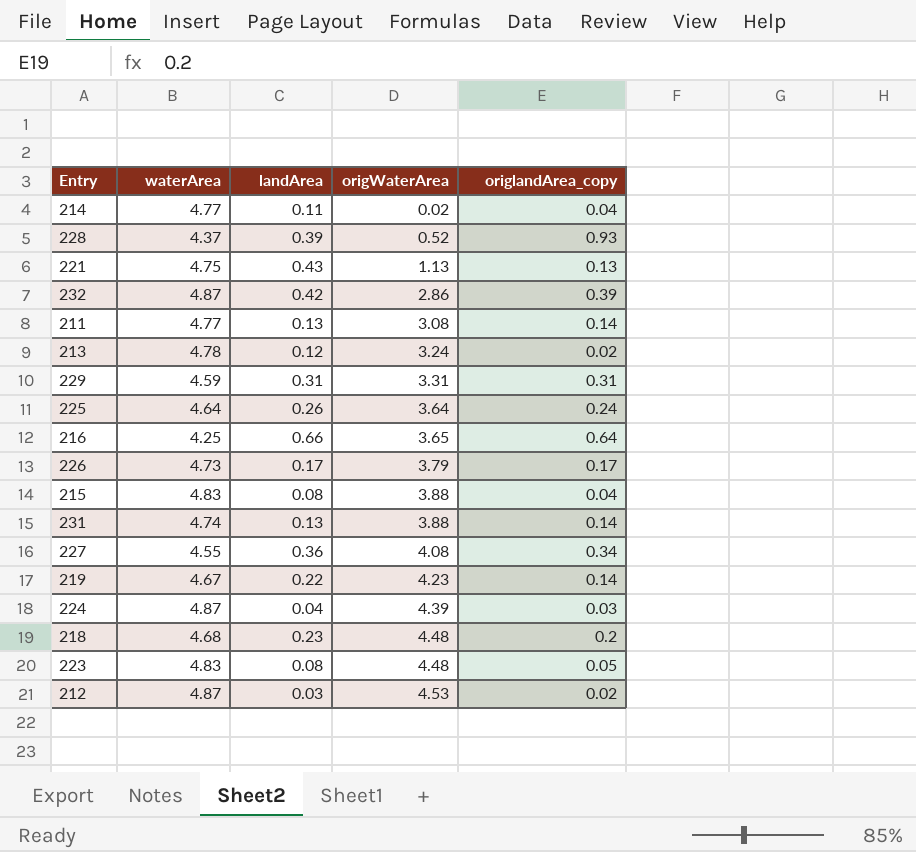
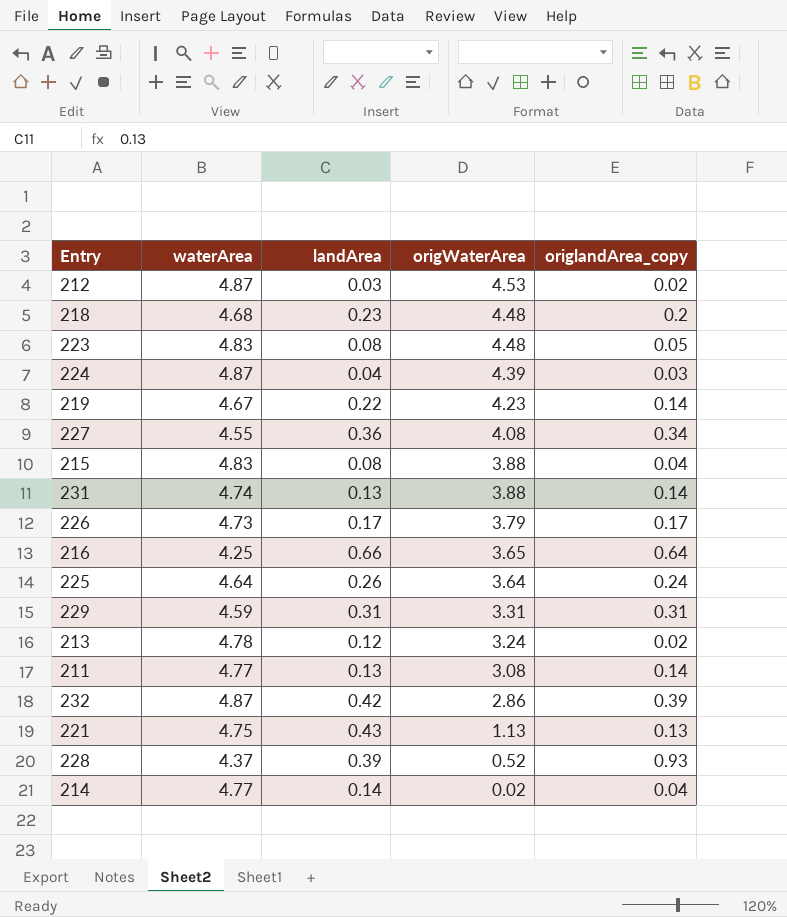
row order: origWaterArea ascending -> origWaterArea descending
214 | landArea: 0.11 -> 0.14

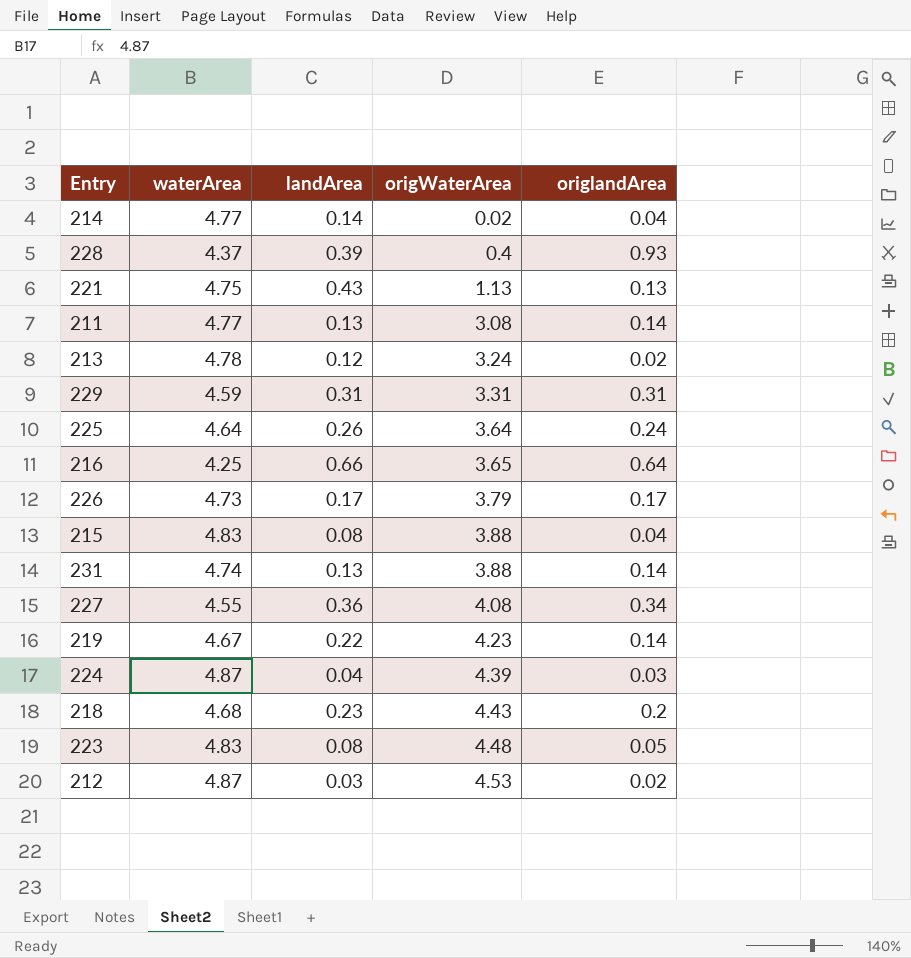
row order: origWaterArea descending -> origWaterArea ascending
column name: origlandArea_copy -> origlandArea
row 232: 4.87 | 0.42 | 2.86 | 0.39 -> none
228 | origWaterArea: 0.52 -> 0.4
218 | origWaterArea: 4.48 -> 4.43

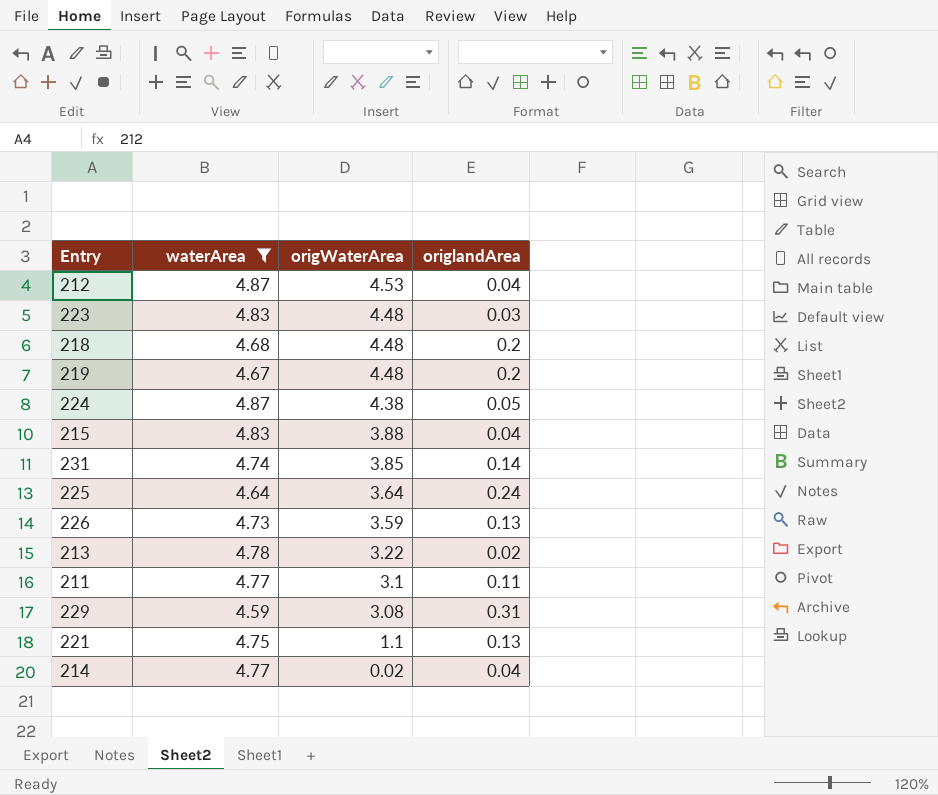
filter: none -> waterArea >= 4.59
row order: origWaterArea ascending -> origWaterArea descending
column landArea | position: 3 -> none
212 | origlandArea: 0.02 -> 0.04
223 | origlandArea: 0.05 -> 0.03
218 | origWaterArea: 4.43 -> 4.48
219 | origWaterArea: 4.23 -> 4.48
219 | origlandArea: 0.14 -> 0.2
224 | origWaterArea: 4.39 -> 4.38
224 | origlandArea: 0.03 -> 0.05
231 | origWaterArea: 3.88 -> 3.85
226 | origWaterArea: 3.79 -> 3.59
226 | origlandArea: 0.17 -> 0.13
213 | origWaterArea: 3.24 -> 3.22
211 | origWaterArea: 3.08 -> 3.1
211 | origlandArea: 0.14 -> 0.11
229 | origWaterArea: 3.31 -> 3.08
221 | origWaterArea: 1.13 -> 1.1

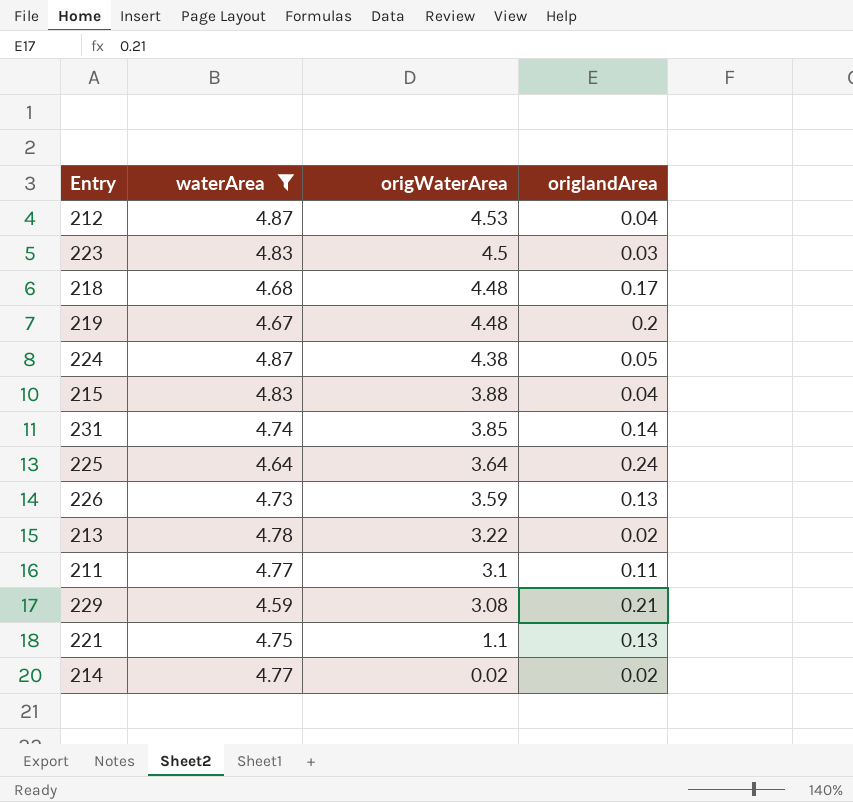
223 | origWaterArea: 4.48 -> 4.5
218 | origlandArea: 0.2 -> 0.17
229 | origlandArea: 0.31 -> 0.21
214 | origlandArea: 0.04 -> 0.02

